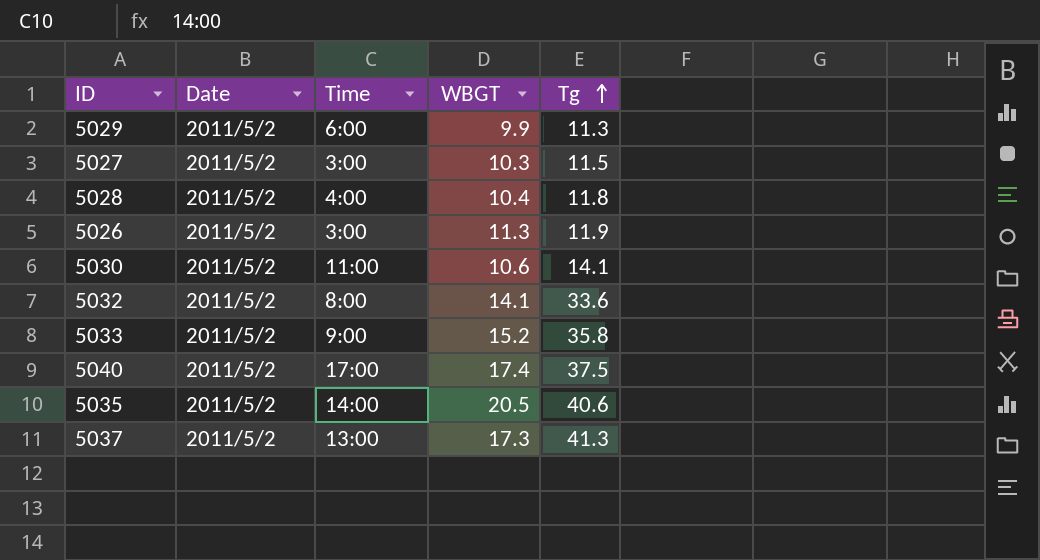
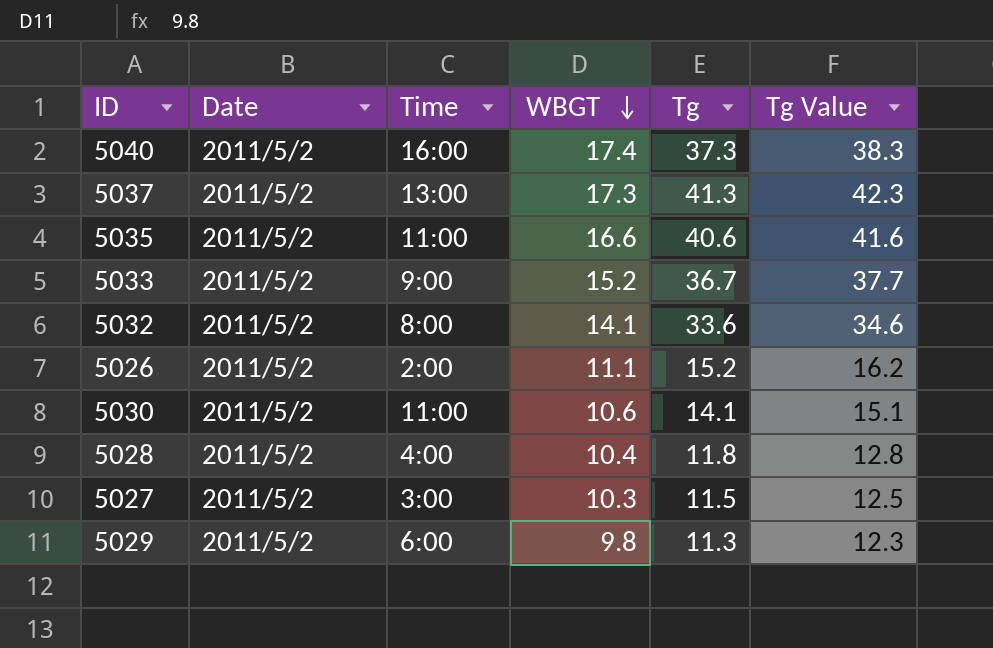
row order: Tg ascending -> WBGT descending
column Tg Value | formula: none -> [Tg] + 1
5040 | Time: 17:00 -> 16:00
5040 | Tg: 37.5 -> 37.3
5035 | Time: 14:00 -> 11:00
5035 | WBGT: 20.5 -> 16.6
5033 | Tg: 35.8 -> 36.7
5026 | Time: 3:00 -> 2:00
5026 | WBGT: 11.3 -> 11.1
5026 | Tg: 11.9 -> 15.2
5029 | WBGT: 9.9 -> 9.8

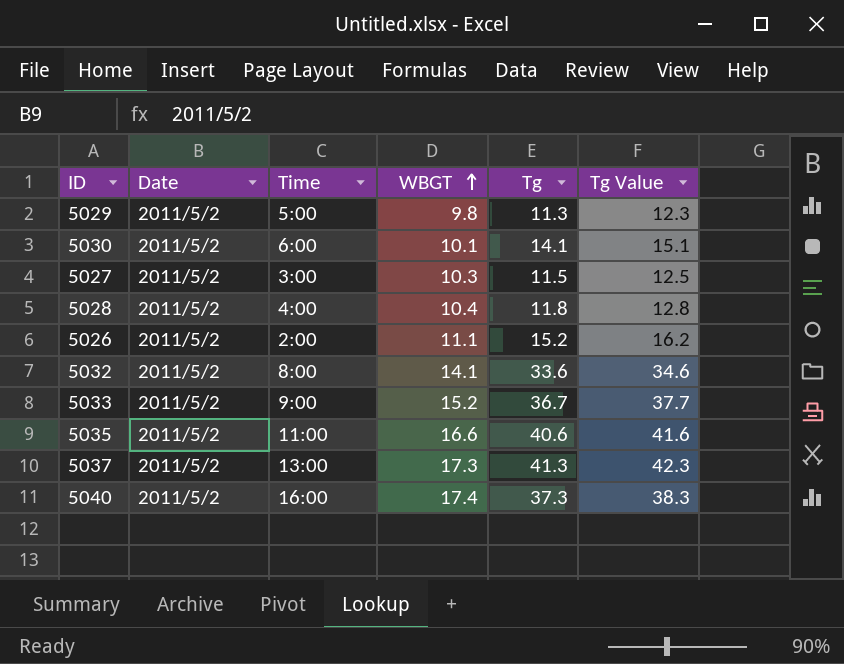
row order: WBGT descending -> WBGT ascending
5029 | Time: 6:00 -> 5:00
5030 | Time: 11:00 -> 6:00
5030 | WBGT: 10.6 -> 10.1

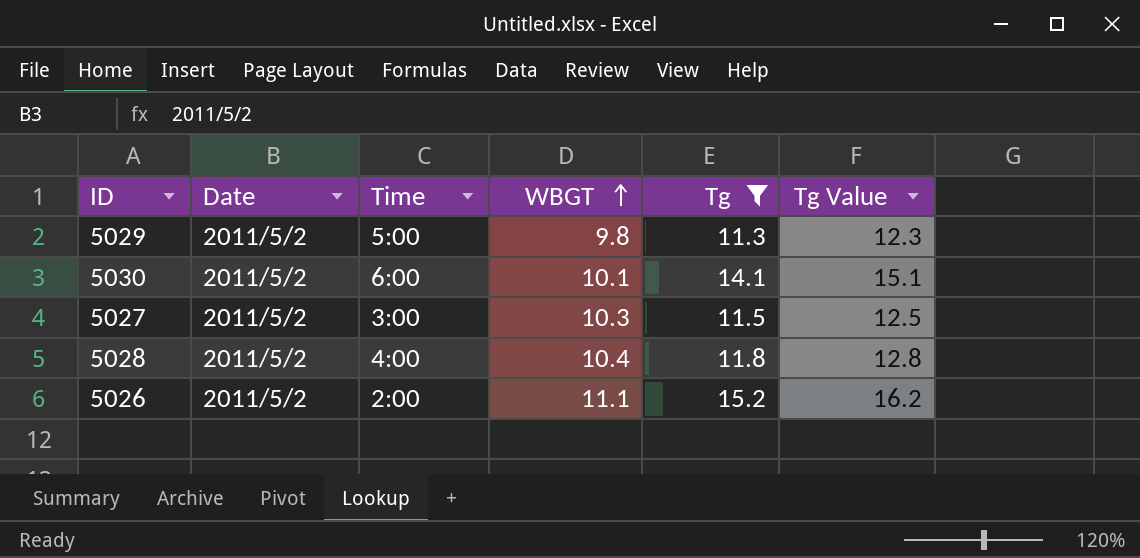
filter: none -> Tg <= 15.2

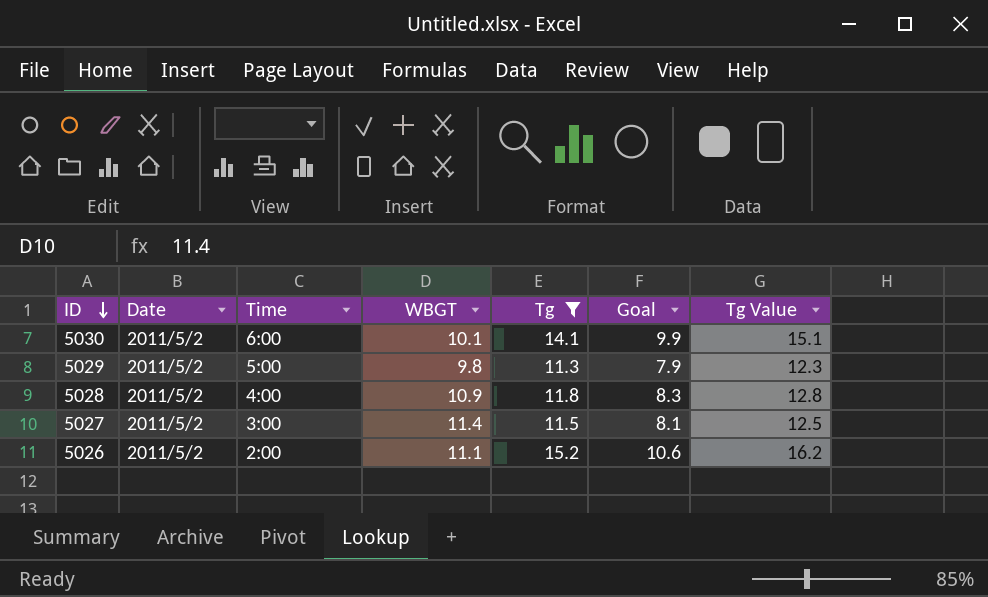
row order: WBGT ascending -> ID descending
column Goal | formula: none -> [Tg] * 0.7
5028 | WBGT: 10.4 -> 10.9
5027 | WBGT: 10.3 -> 11.4

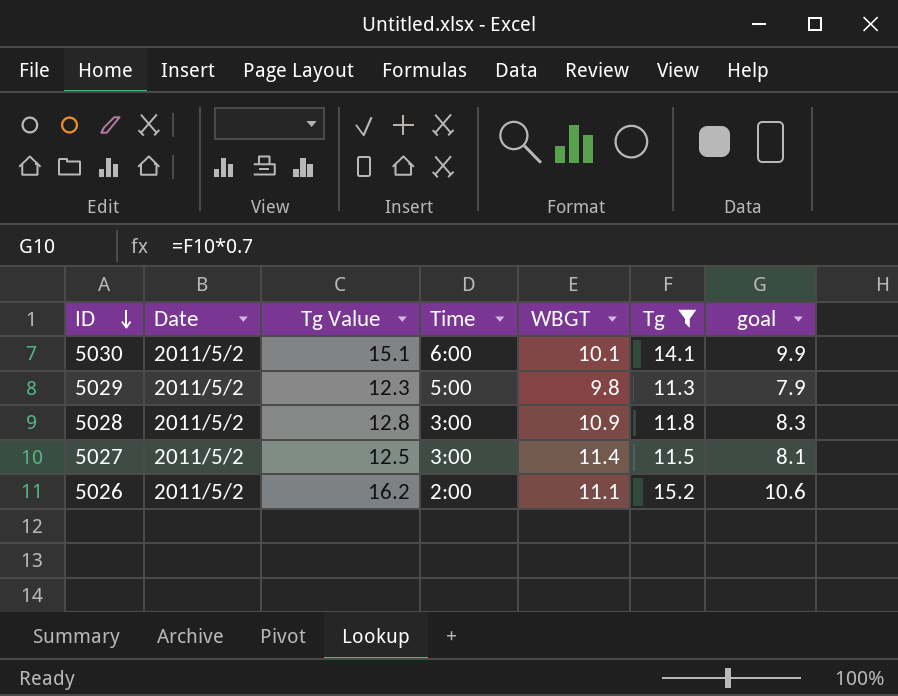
column Tg Value | position: 7 -> 3
column name: Goal -> goal
5028 | Time: 4:00 -> 3:00

